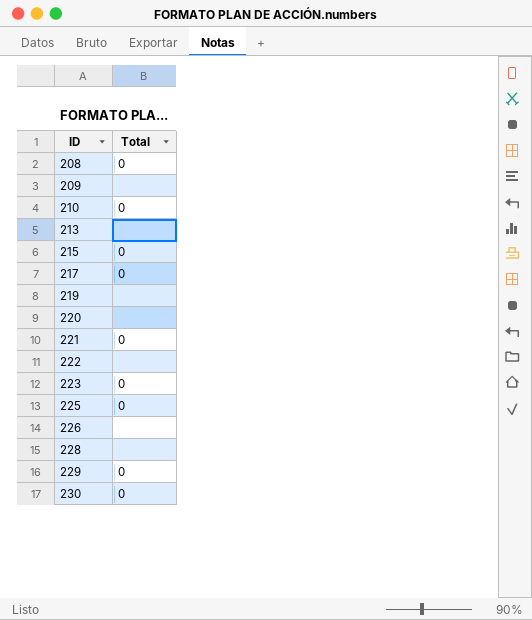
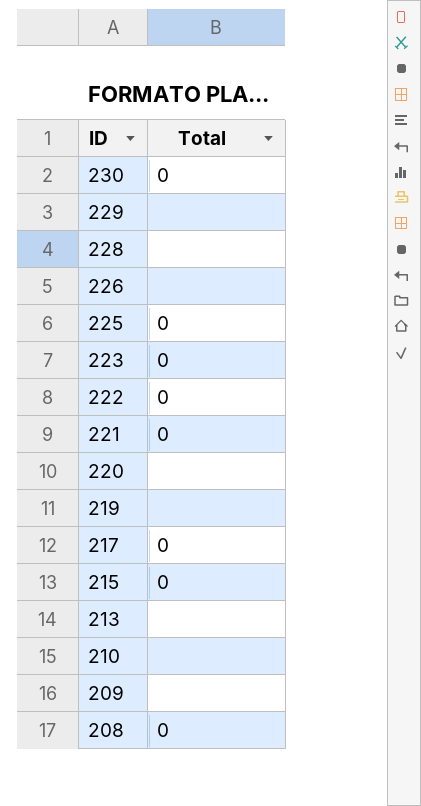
row order: ID ascending -> ID descending
229 | Total: 0 -> none
222 | Total: none -> 0
210 | Total: 0 -> none

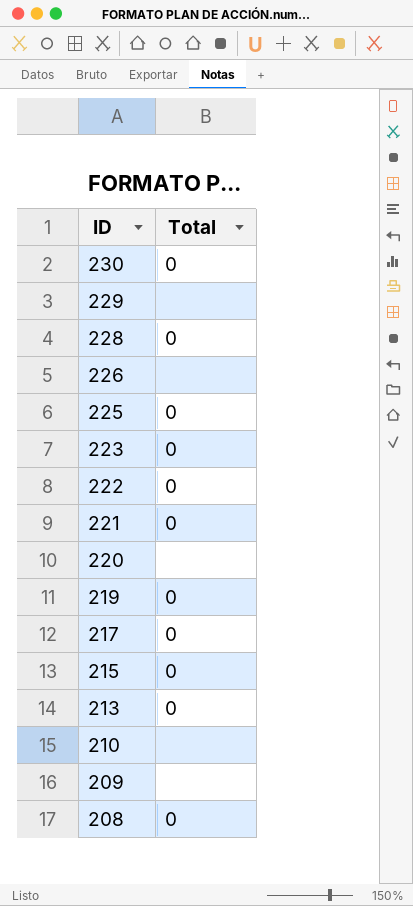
228 | Total: none -> 0
219 | Total: none -> 0
213 | Total: none -> 0

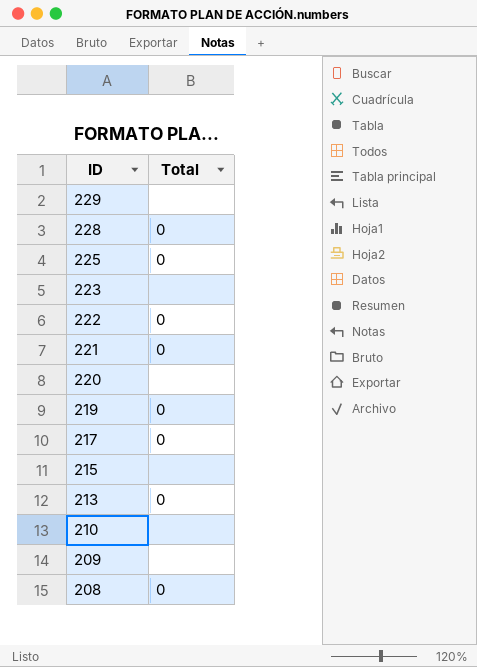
row 230: 0 -> none
row 226: none -> none
223 | Total: 0 -> none
215 | Total: 0 -> none

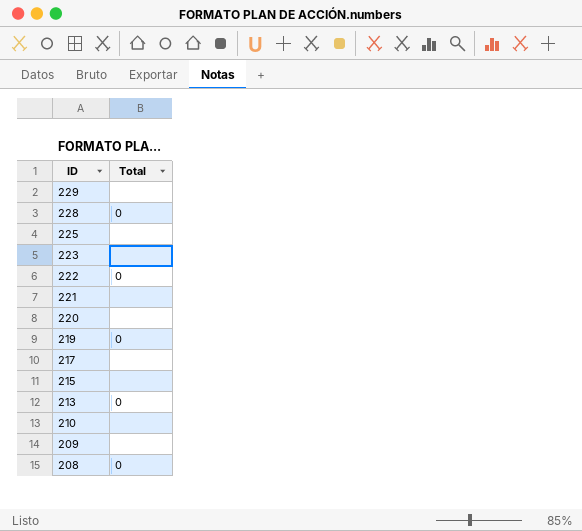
225 | Total: 0 -> none
221 | Total: 0 -> none
217 | Total: 0 -> none

